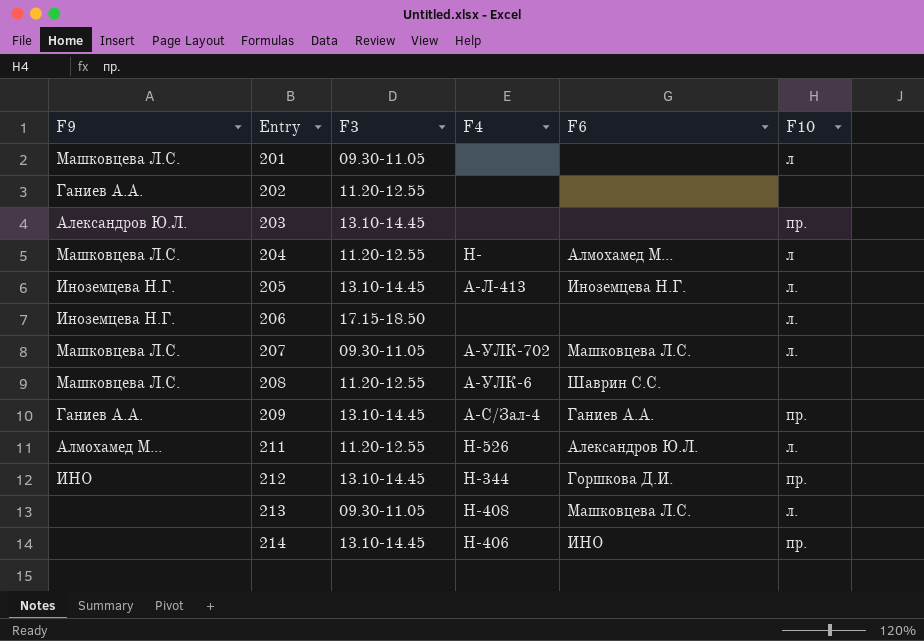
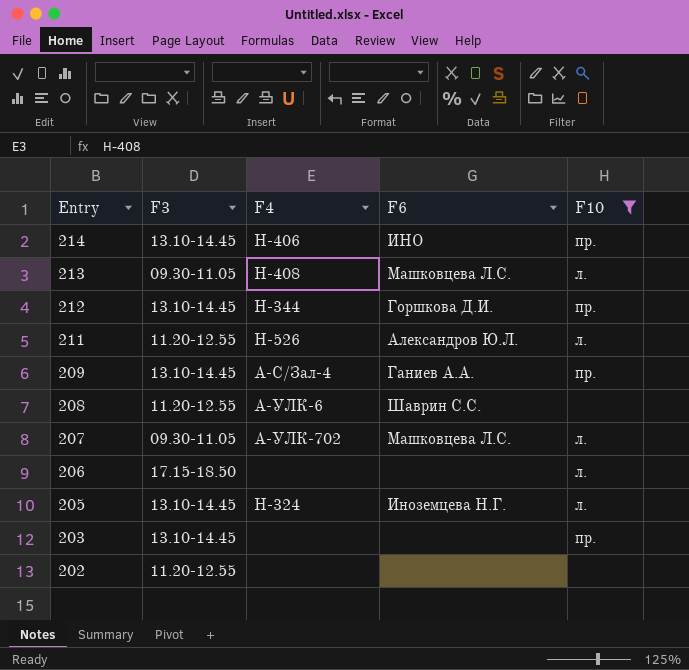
filter: none -> F10 != л
row order: Entry ascending -> Entry descending
column F9 | position: 1 -> none
205 | F4: А-Л-413 -> Н-324

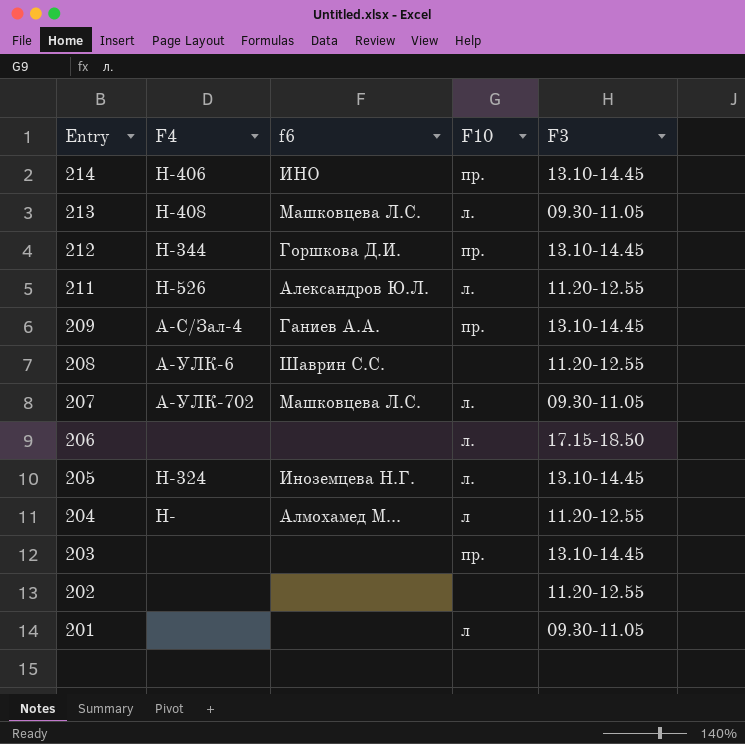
filter: F10 != л -> none
column name: F6 -> f6
column F3 | position: 2 -> 5

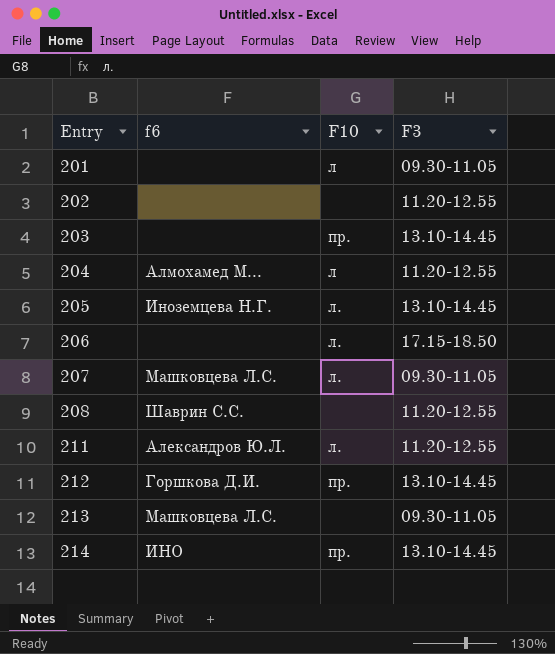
row order: Entry descending -> Entry ascending
column F4 | position: 2 -> none
row 209: А-С/Зал-4 | Ганиев А.А. | пр. | 13.10-14.45 -> none
213 | F10: л. -> none

